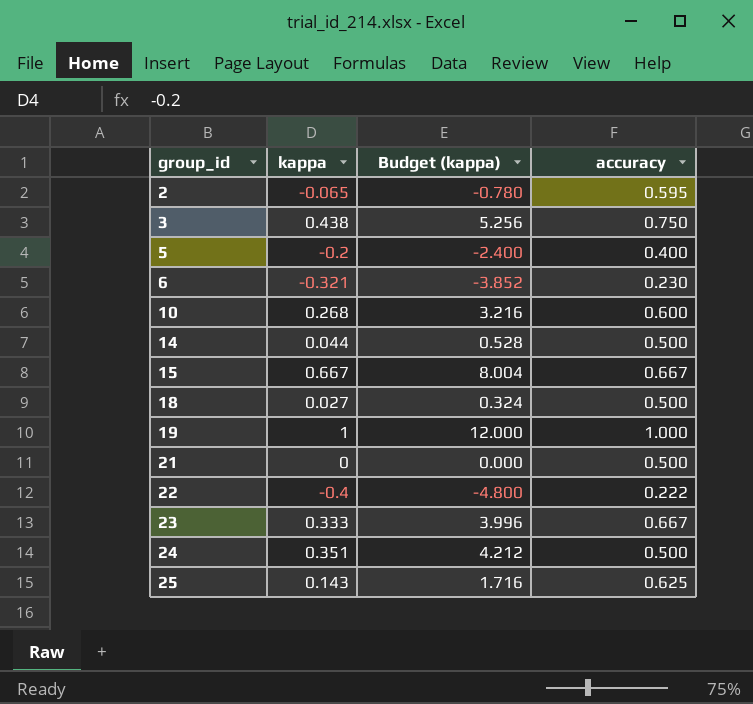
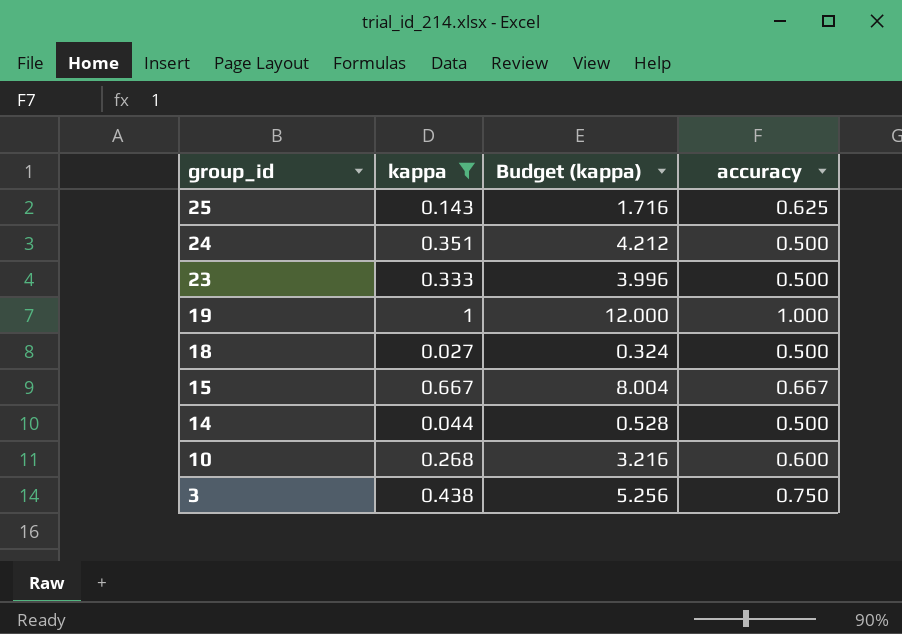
filter: none -> kappa >= 0.027
row order: group_id ascending -> group_id descending
23 | accuracy: 0.667 -> 0.500

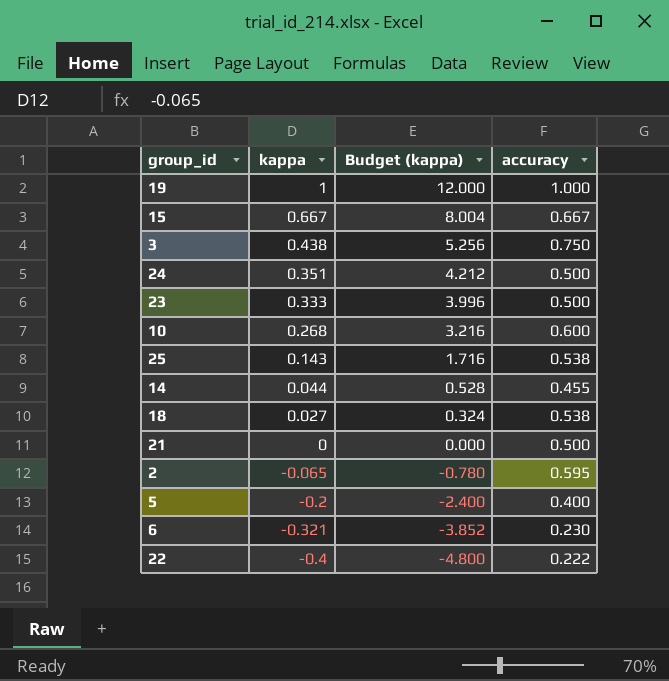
filter: kappa >= 0.027 -> none
row order: group_id descending -> kappa descending
25 | accuracy: 0.625 -> 0.538
14 | accuracy: 0.500 -> 0.455
18 | accuracy: 0.500 -> 0.538

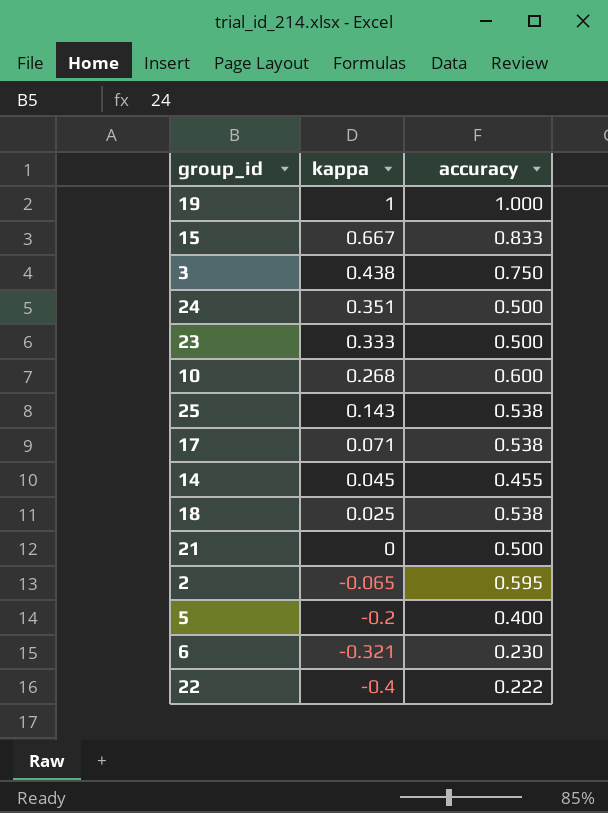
column Budget (kappa) | formula: [kappa] * 12 -> none
15 | accuracy: 0.667 -> 0.833
row 17: none -> 0.071 | 0.538
14 | kappa: 0.044 -> 0.045
18 | kappa: 0.027 -> 0.025

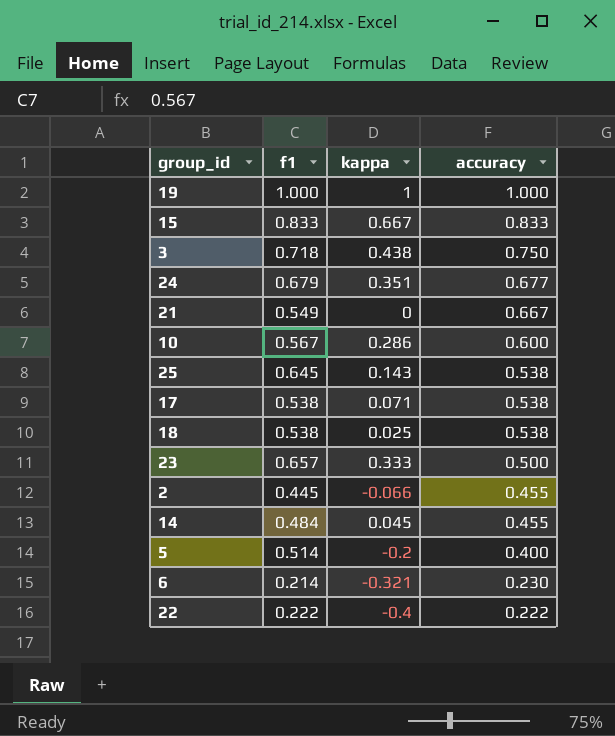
row order: kappa descending -> accuracy descending
column f1 | position: none -> 2
24 | accuracy: 0.500 -> 0.677
21 | accuracy: 0.500 -> 0.667
10 | kappa: 0.268 -> 0.286
2 | kappa: -0.065 -> -0.066
2 | accuracy: 0.595 -> 0.455

